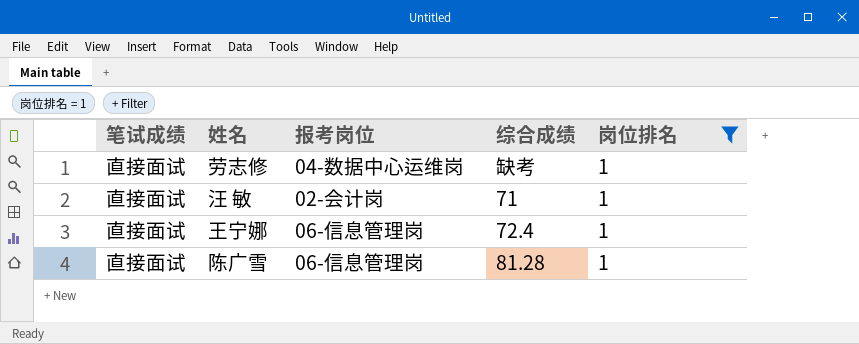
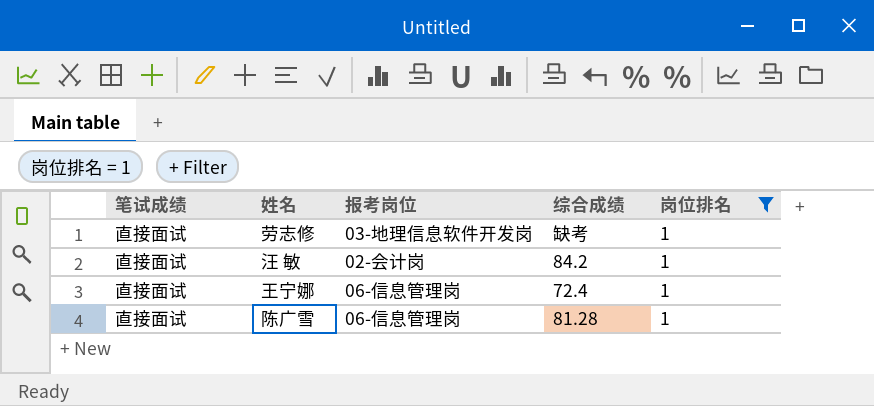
劳志修 | 报考岗位: 04-数据中心运维岗 -> 03-地理信息软件开发岗
汪 敏 | 综合成绩: 71 -> 84.2

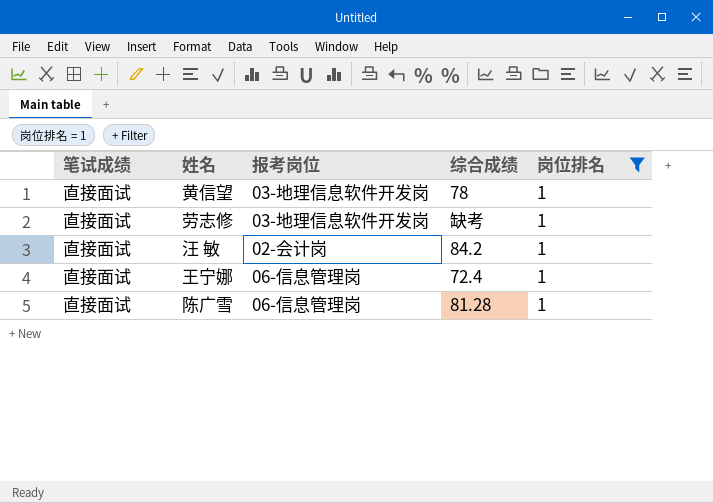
row 黄信望: none -> 直接面试 | 03-地理信息软件开发岗 | 78 | 1

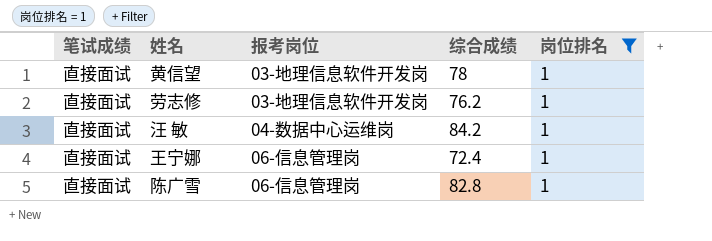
劳志修 | 综合成绩: 缺考 -> 76.2
汪 敏 | 报考岗位: 02-会计岗 -> 04-数据中心运维岗
陈广雪 | 综合成绩: 81.28 -> 82.8

